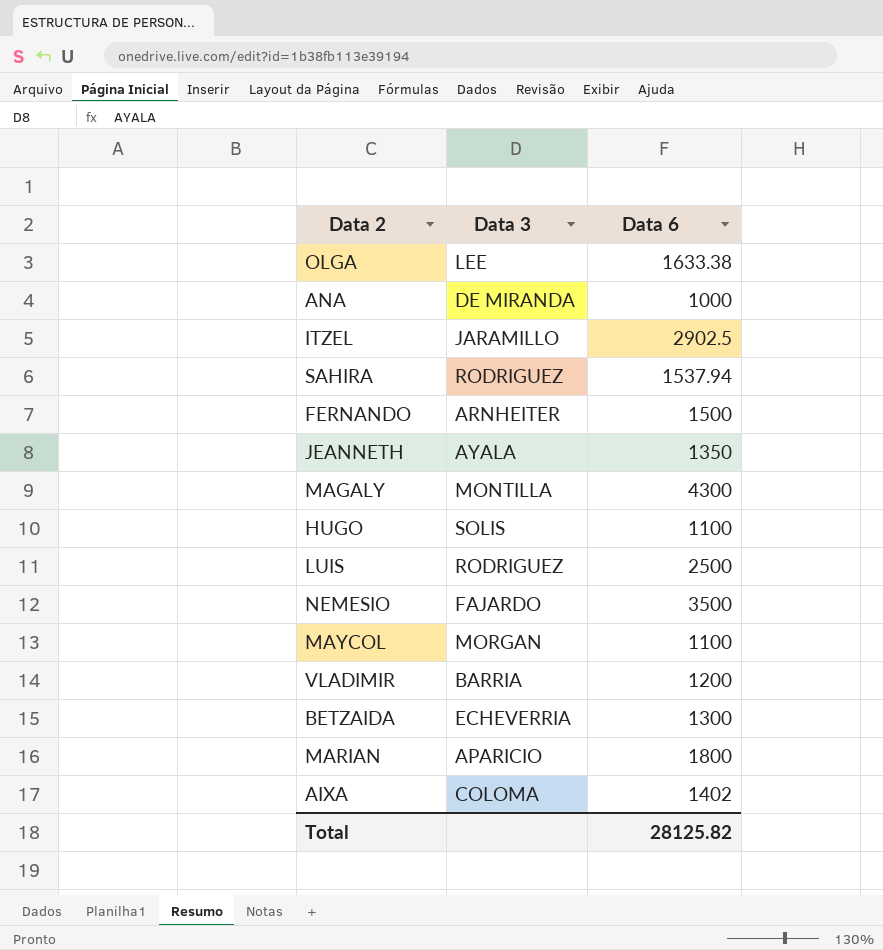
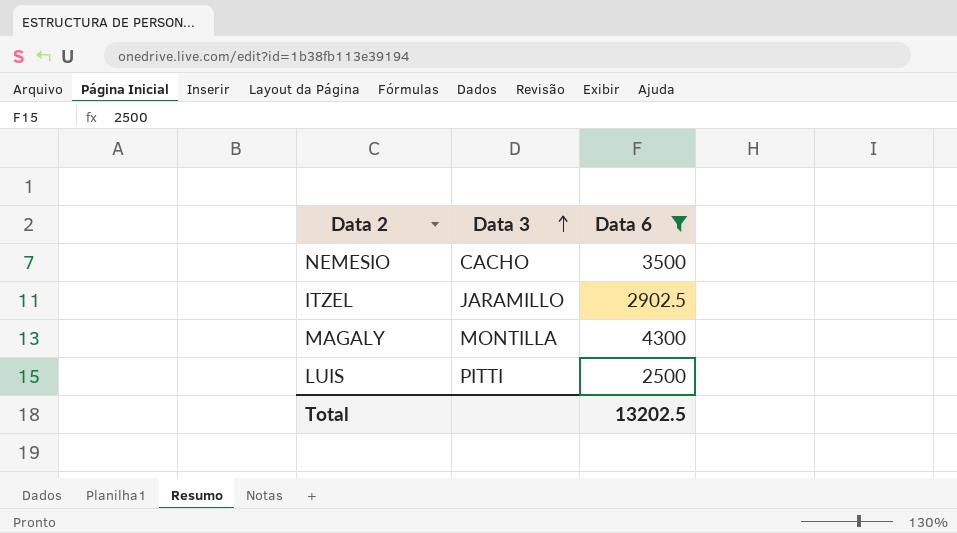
filter: none -> Data 6 >= 2500
row order: none -> Data 3 ascending
NEMESIO | Data 3: FAJARDO -> CACHO
LUIS | Data 3: RODRIGUEZ -> PITTI
Total | Data 6: 28125.82 -> 13202.5

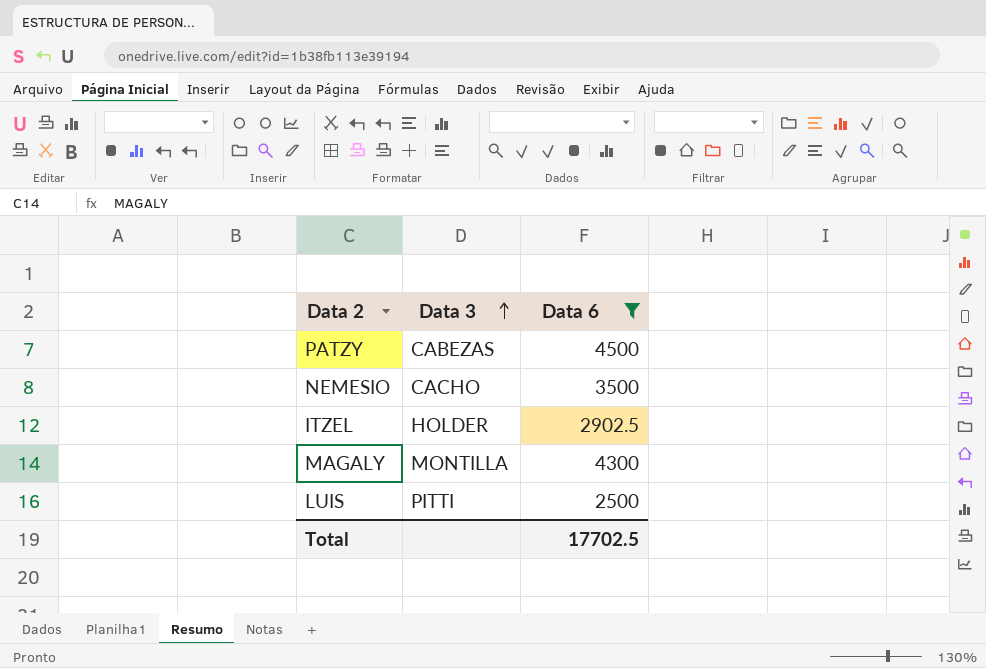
row PATZY: none -> CABEZAS | 4500
ITZEL | Data 3: JARAMILLO -> HOLDER
Total | Data 6: 13202.5 -> 17702.5

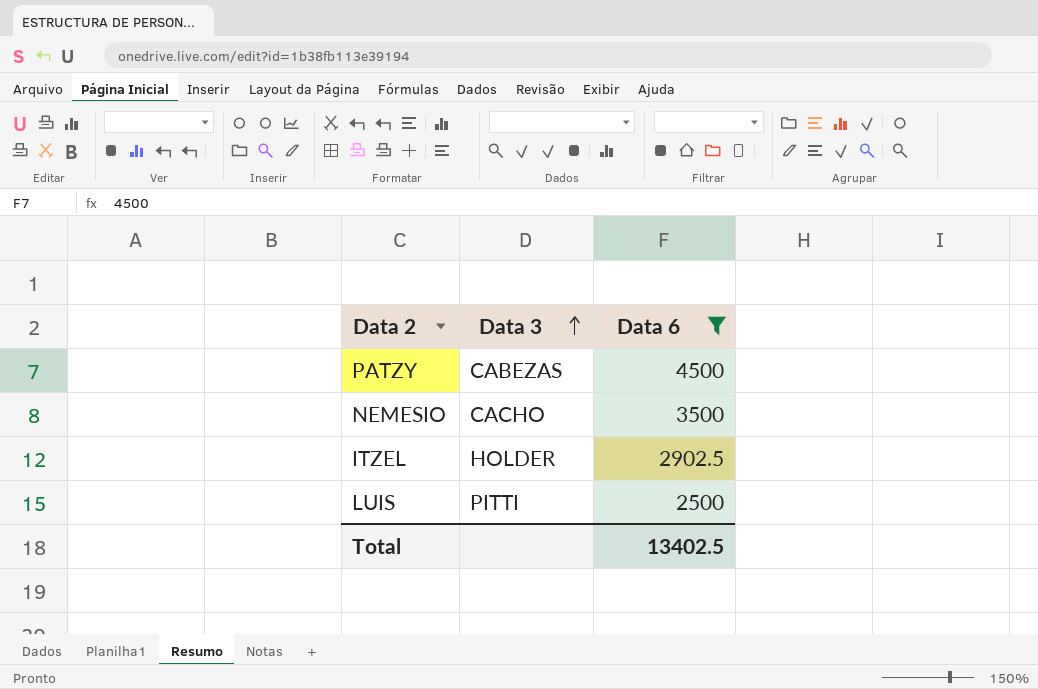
row MAGALY: MONTILLA | 4300 -> none
Total | Data 6: 17702.5 -> 13402.5

